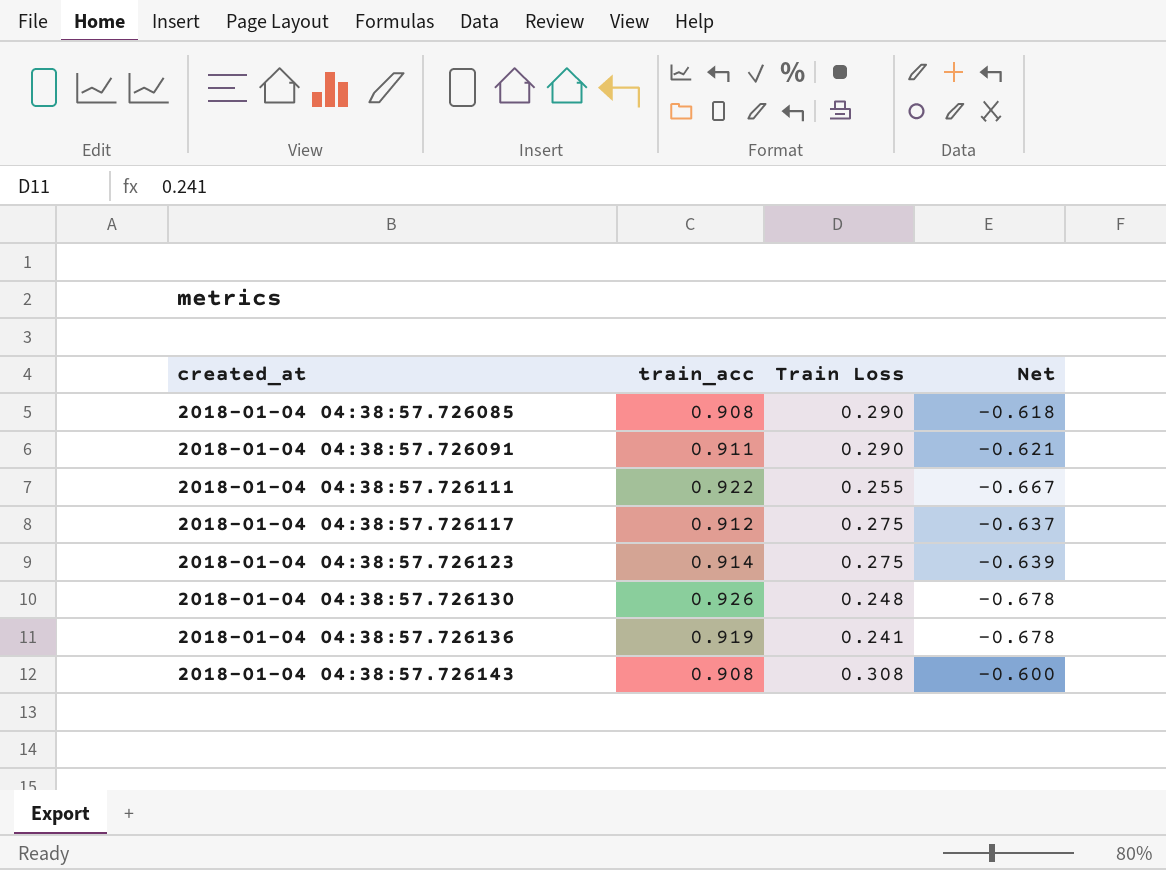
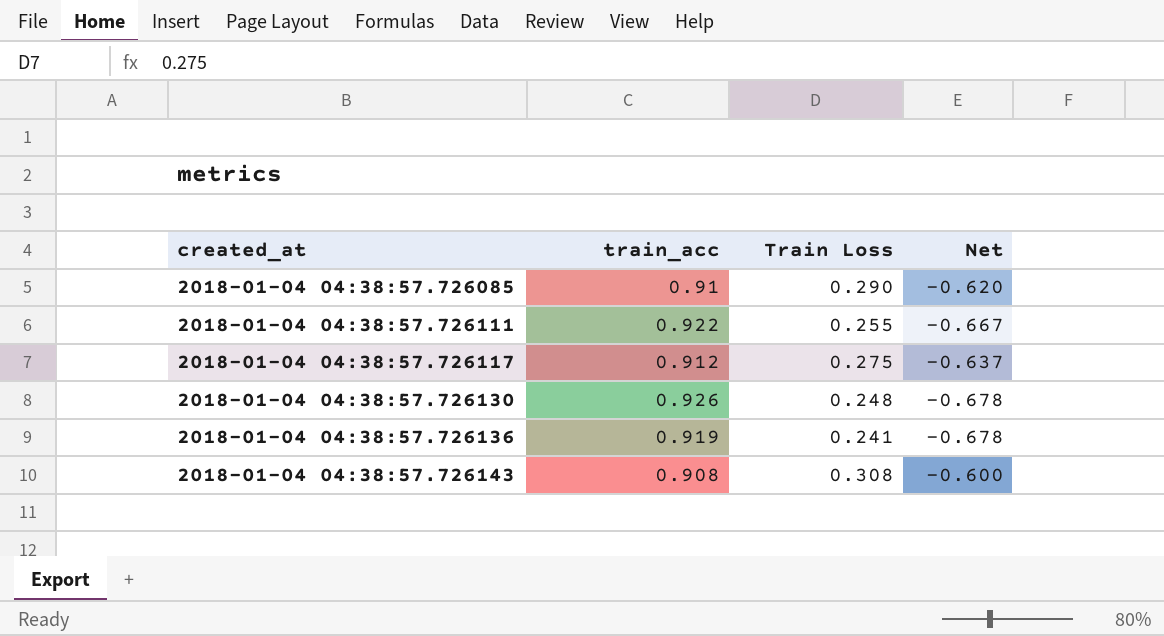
row 2018-01-04 04:38:57.726091: 0.911 | 0.290 | -0.621 -> none
row 2018-01-04 04:38:57.726123: 0.914 | 0.275 | -0.639 -> none
2018-01-04 04:38:57.726085 | train_acc: 0.908 -> 0.91
2018-01-04 04:38:57.726085 | Net: -0.618 -> -0.620

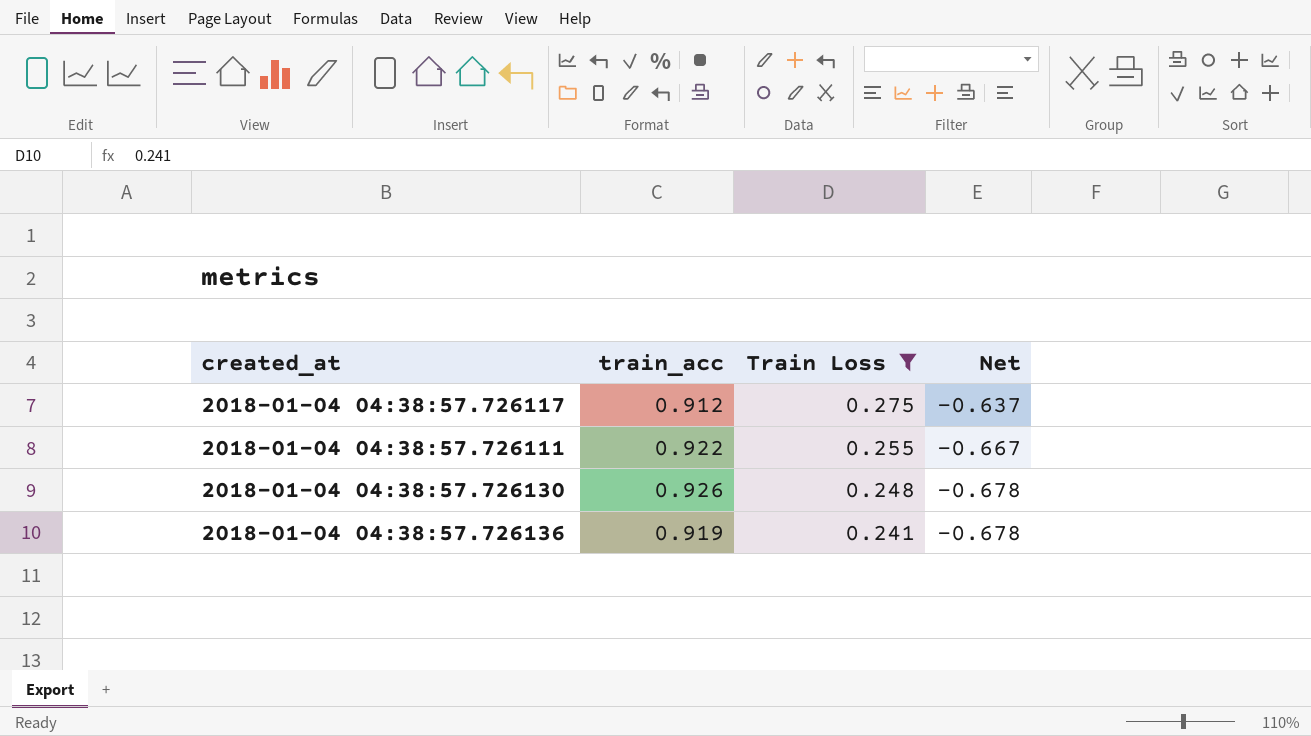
filter: none -> Train Loss <= 0.275
row order: created_at ascending -> Train Loss descending

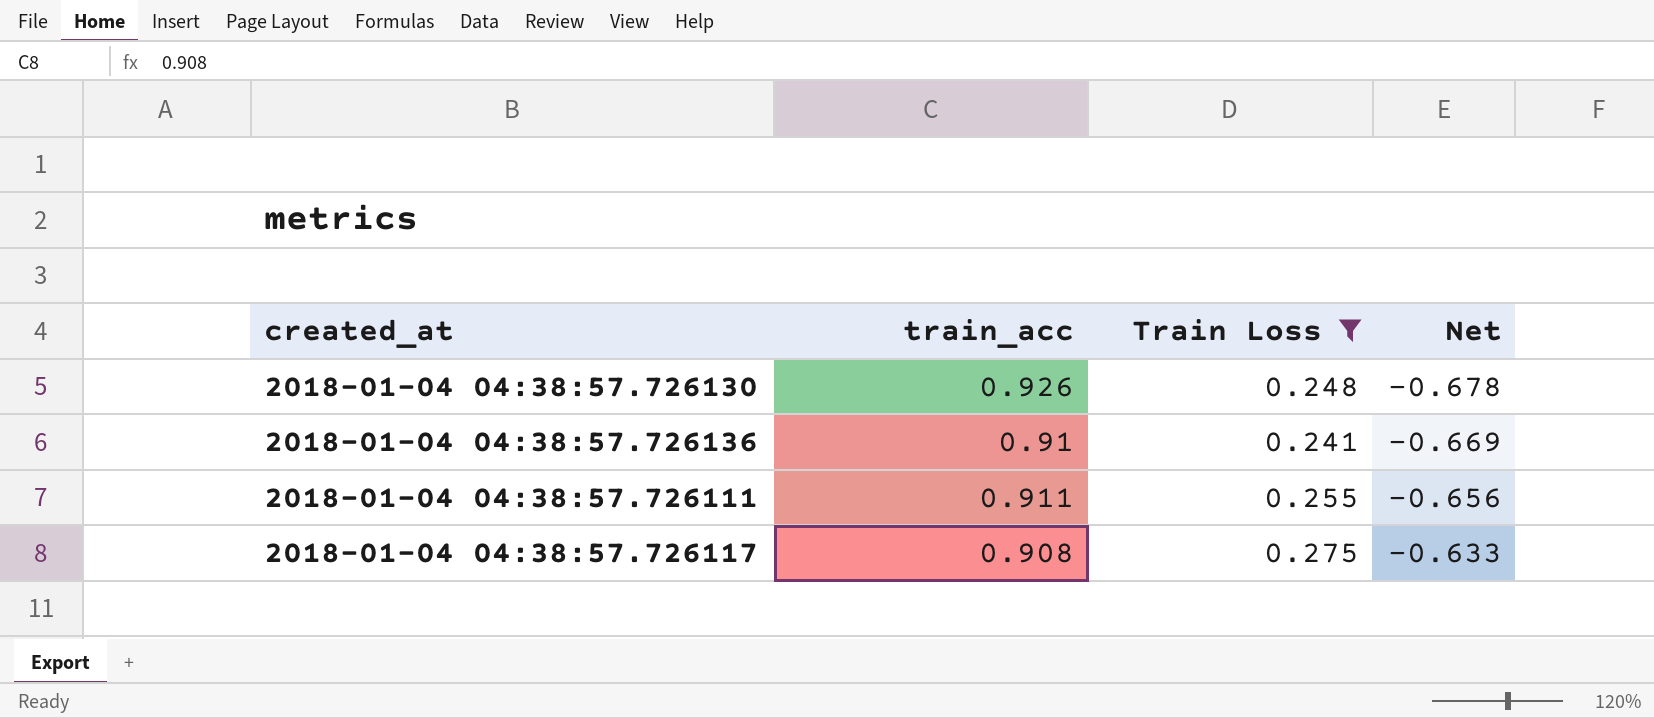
row order: Train Loss descending -> Net ascending
2018-01-04 04:38:57.726136 | train_acc: 0.919 -> 0.91
2018-01-04 04:38:57.726136 | Net: -0.678 -> -0.669
2018-01-04 04:38:57.726111 | train_acc: 0.922 -> 0.911
2018-01-04 04:38:57.726111 | Net: -0.667 -> -0.656
2018-01-04 04:38:57.726117 | train_acc: 0.912 -> 0.908
2018-01-04 04:38:57.726117 | Net: -0.637 -> -0.633

